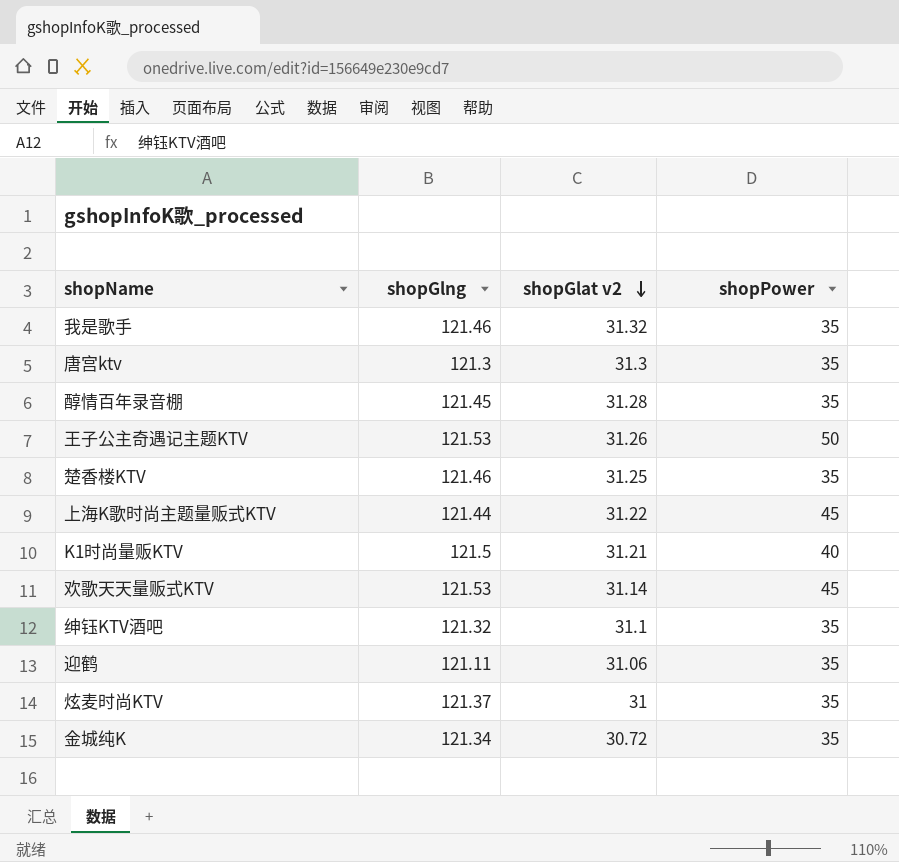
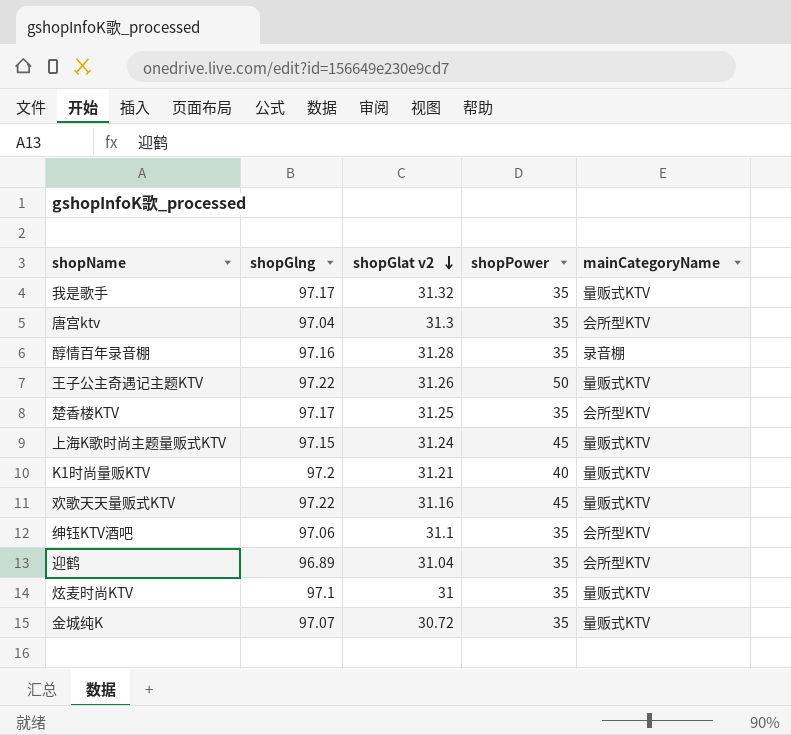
column mainCategoryName | position: none -> 5
我是歌手 | shopGlng: 121.46 -> 97.17
唐宫ktv | shopGlng: 121.3 -> 97.04
醇情百年录音棚 | shopGlng: 121.45 -> 97.16
王子公主奇遇记主题KTV | shopGlng: 121.53 -> 97.22
楚香楼KTV | shopGlng: 121.46 -> 97.17
上海K歌时尚主题量贩式KTV | shopGlng: 121.44 -> 97.15
上海K歌时尚主题量贩式KTV | shopGlat v2: 31.22 -> 31.24
K1时尚量贩KTV | shopGlng: 121.5 -> 97.2
欢歌天天量贩式KTV | shopGlng: 121.53 -> 97.22
欢歌天天量贩式KTV | shopGlat v2: 31.14 -> 31.16
绅钰KTV酒吧 | shopGlng: 121.32 -> 97.06
迎鹤 | shopGlng: 121.11 -> 96.89
迎鹤 | shopGlat v2: 31.06 -> 31.04
炫麦时尚KTV | shopGlng: 121.37 -> 97.1
金城纯K | shopGlng: 121.34 -> 97.07

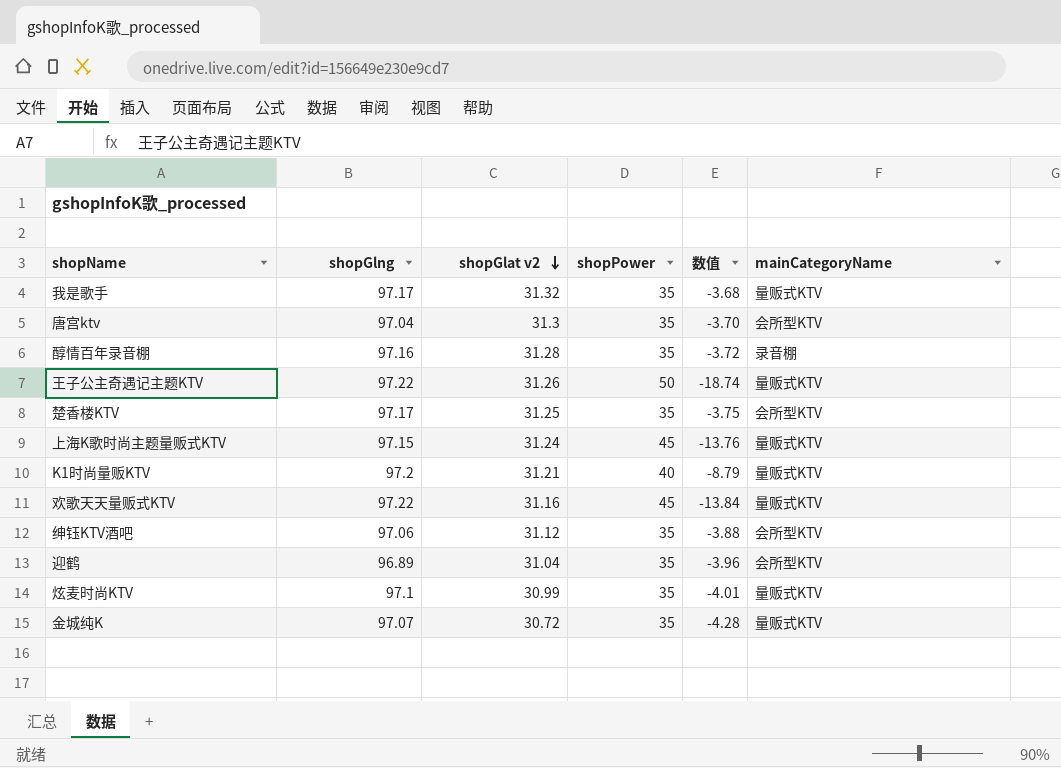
column 数值 | formula: none -> [shopGlat v2] - [shopPower]
绅钰KTV酒吧 | shopGlat v2: 31.1 -> 31.12
炫麦时尚KTV | shopGlat v2: 31 -> 30.99

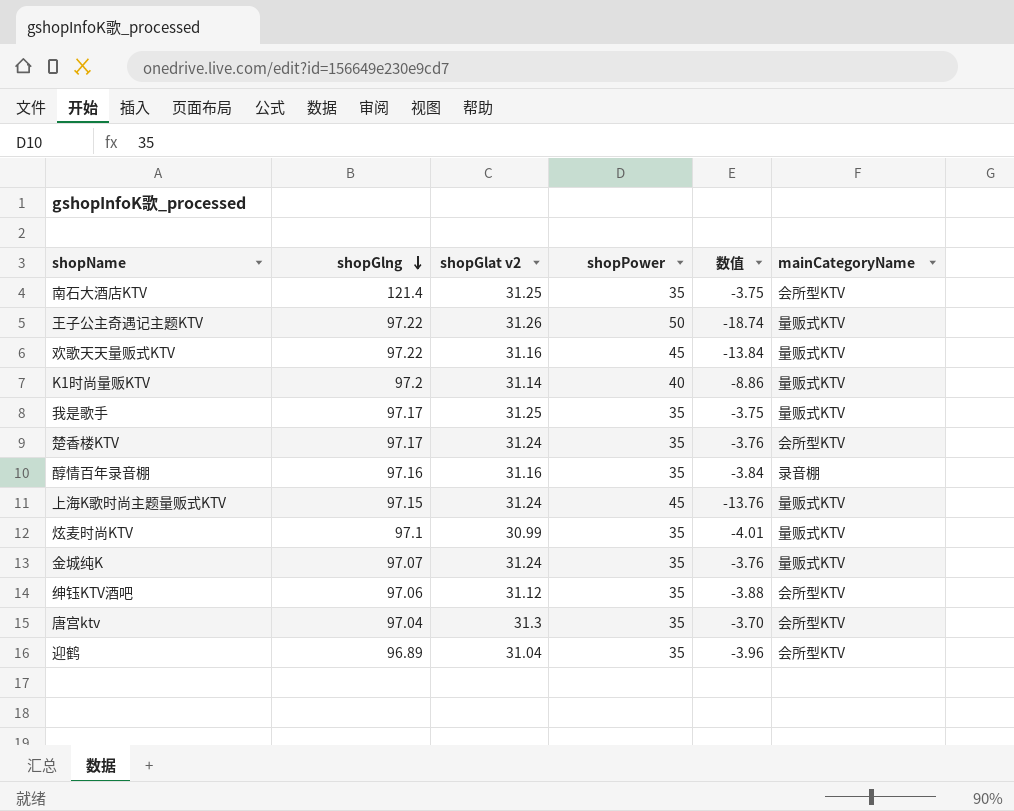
row order: shopGlat v2 descending -> shopGlng descending
row 南石大酒店KTV: none -> 121.4 | 31.25 | 35 | -3.75 | 会所型KTV
K1时尚量贩KTV | shopGlat v2: 31.21 -> 31.14
K1时尚量贩KTV | 数值: -8.79 -> -8.86
我是歌手 | shopGlat v2: 31.32 -> 31.25
我是歌手 | 数值: -3.68 -> -3.75
楚香楼KTV | shopGlat v2: 31.25 -> 31.24
楚香楼KTV | 数值: -3.75 -> -3.76
醇情百年录音棚 | shopGlat v2: 31.28 -> 31.16
醇情百年录音棚 | 数值: -3.72 -> -3.84
金城纯K | shopGlat v2: 30.72 -> 31.24
金城纯K | 数值: -4.28 -> -3.76

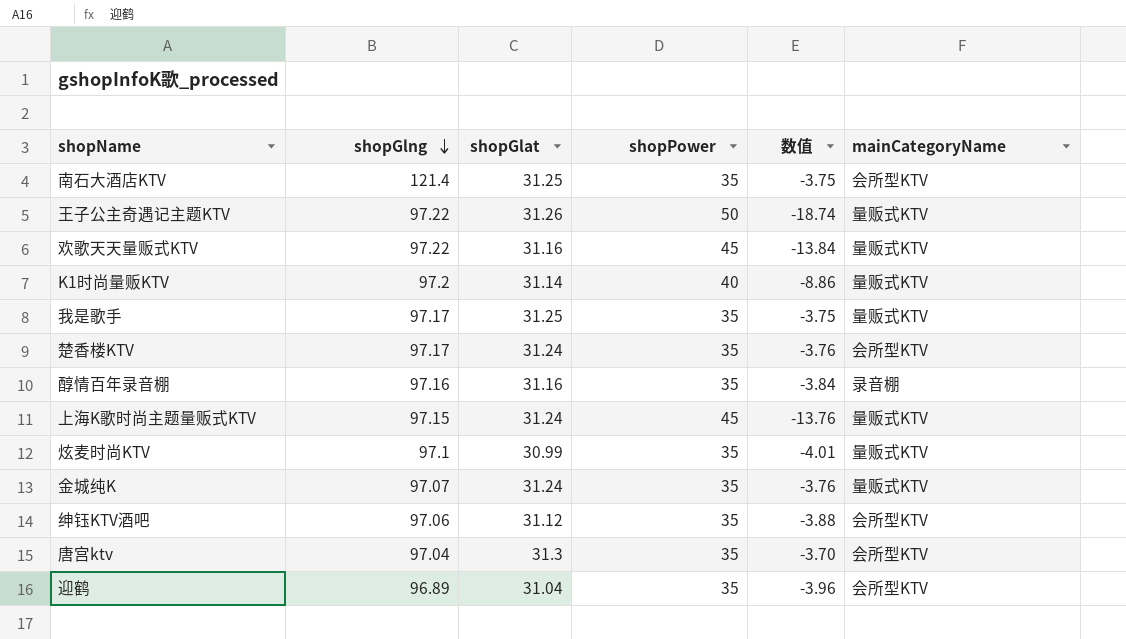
column name: shopGlat v2 -> shopGlat

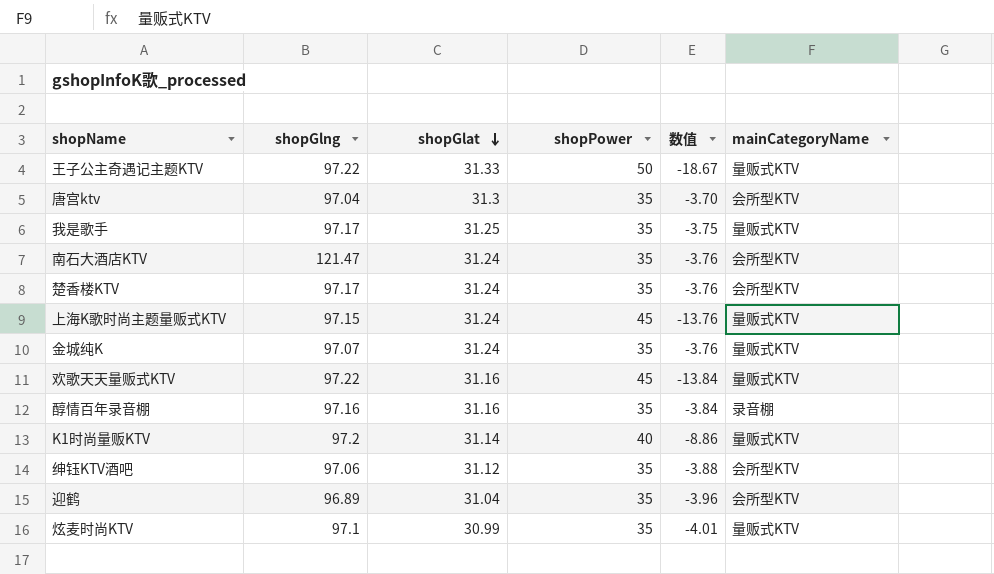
row order: shopGlng descending -> shopGlat descending
王子公主奇遇记主题KTV | shopGlat: 31.26 -> 31.33
王子公主奇遇记主题KTV | 数值: -18.74 -> -18.67
南石大酒店KTV | shopGlng: 121.4 -> 121.47
南石大酒店KTV | shopGlat: 31.25 -> 31.24
南石大酒店KTV | 数值: -3.75 -> -3.76

